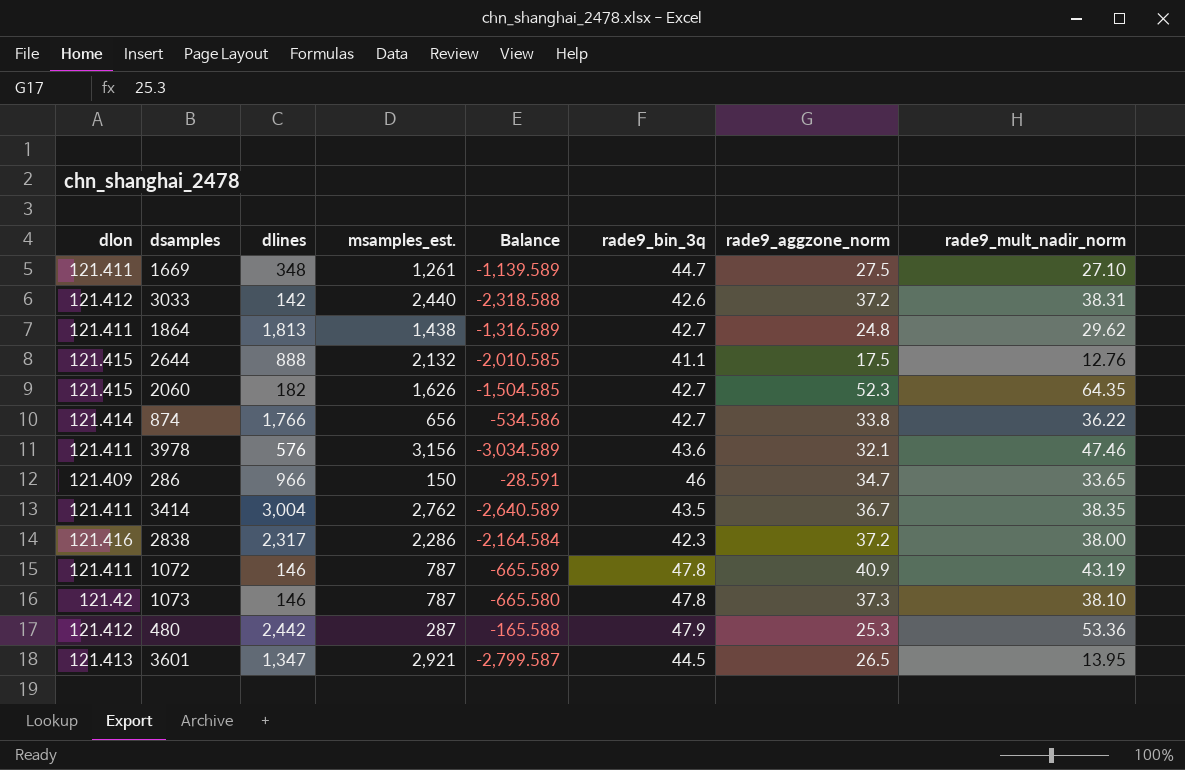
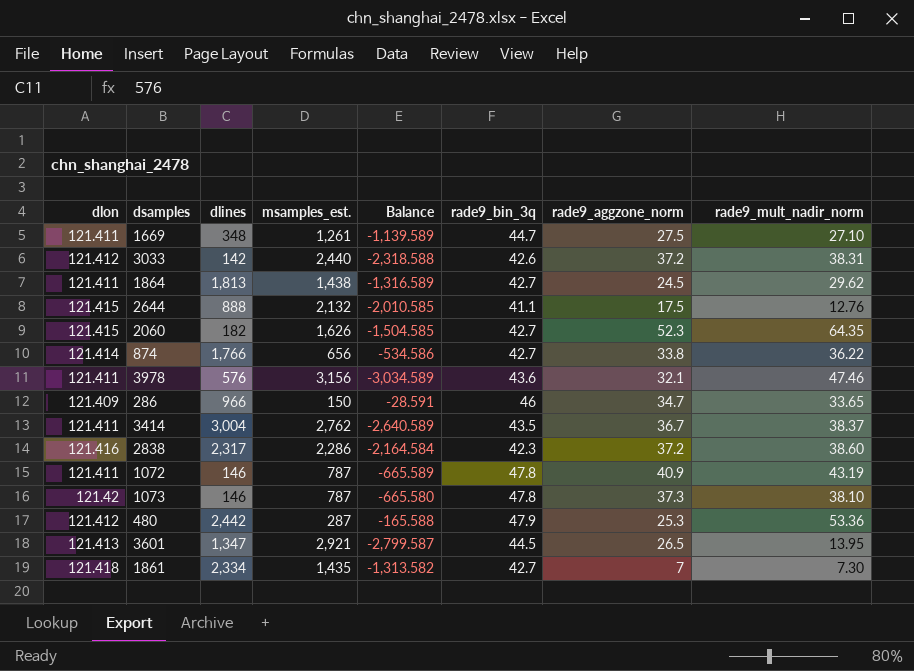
1864 | rade9_aggzone_norm: 24.8 -> 24.5
3414 | rade9_mult_nadir_norm: 38.35 -> 38.37
2838 | rade9_mult_nadir_norm: 38.00 -> 38.60
row 1861: none -> 121.418 | 2,334 | 1,435 | -1,313.582 | 42.7 | 7 | 7.30

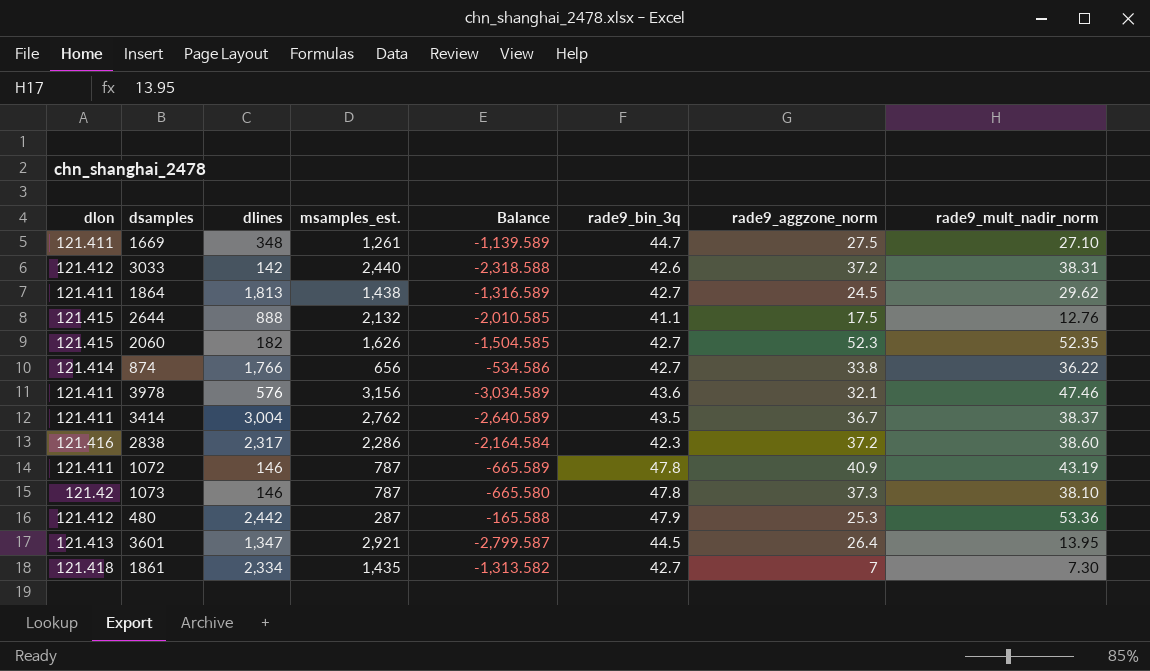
row 286: 121.409 | 966 | 150 | -28.591 | 46 | 34.7 | 33.65 -> none
2060 | rade9_mult_nadir_norm: 64.35 -> 52.35
3601 | rade9_aggzone_norm: 26.5 -> 26.4

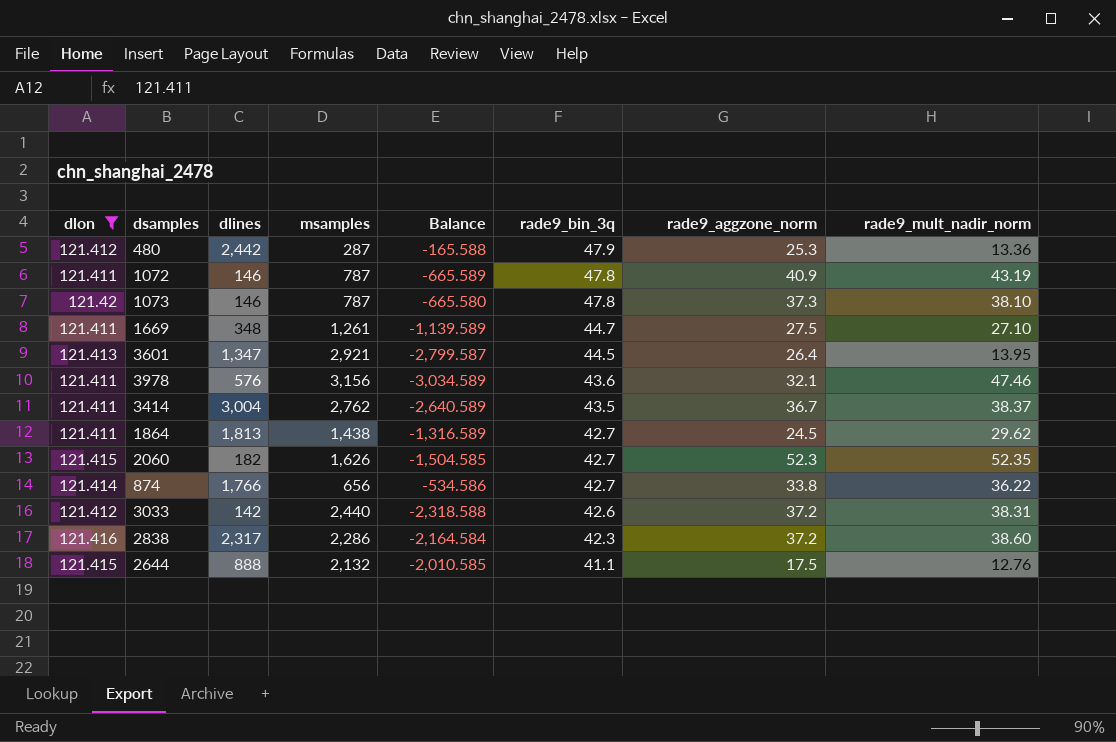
filter: none -> dlon != 121.418
row order: none -> rade9_bin_3q descending
column name: msamples_est. -> msamples
480 | rade9_mult_nadir_norm: 53.36 -> 13.36

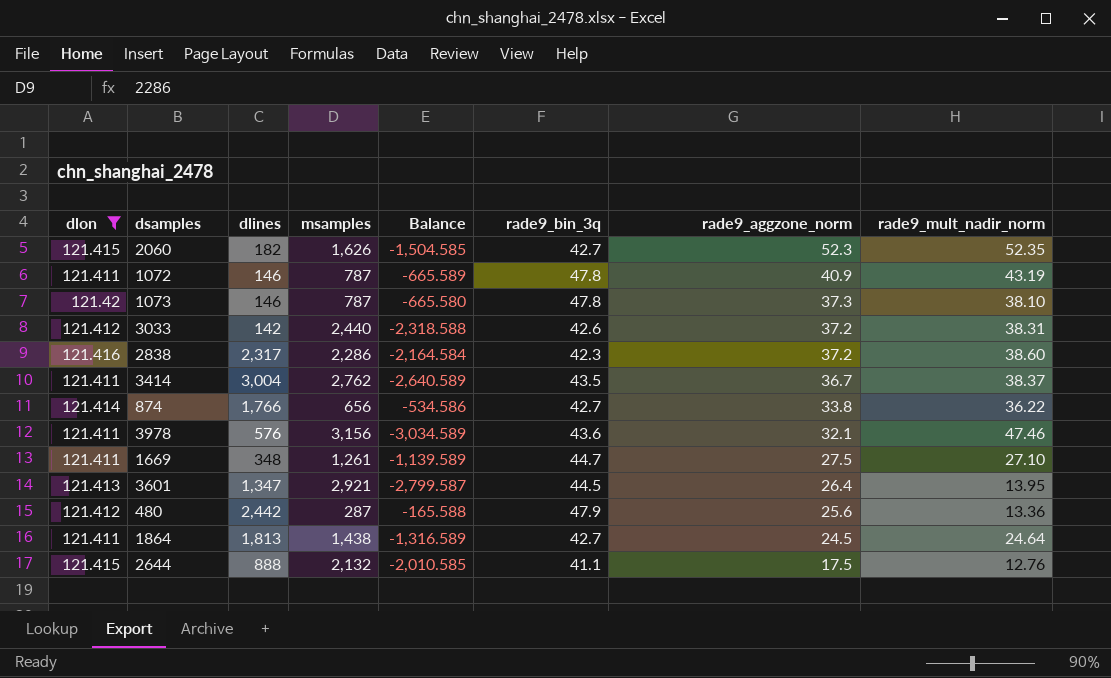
row order: rade9_bin_3q descending -> rade9_aggzone_norm descending
480 | rade9_aggzone_norm: 25.3 -> 25.6
1864 | rade9_mult_nadir_norm: 29.62 -> 24.64

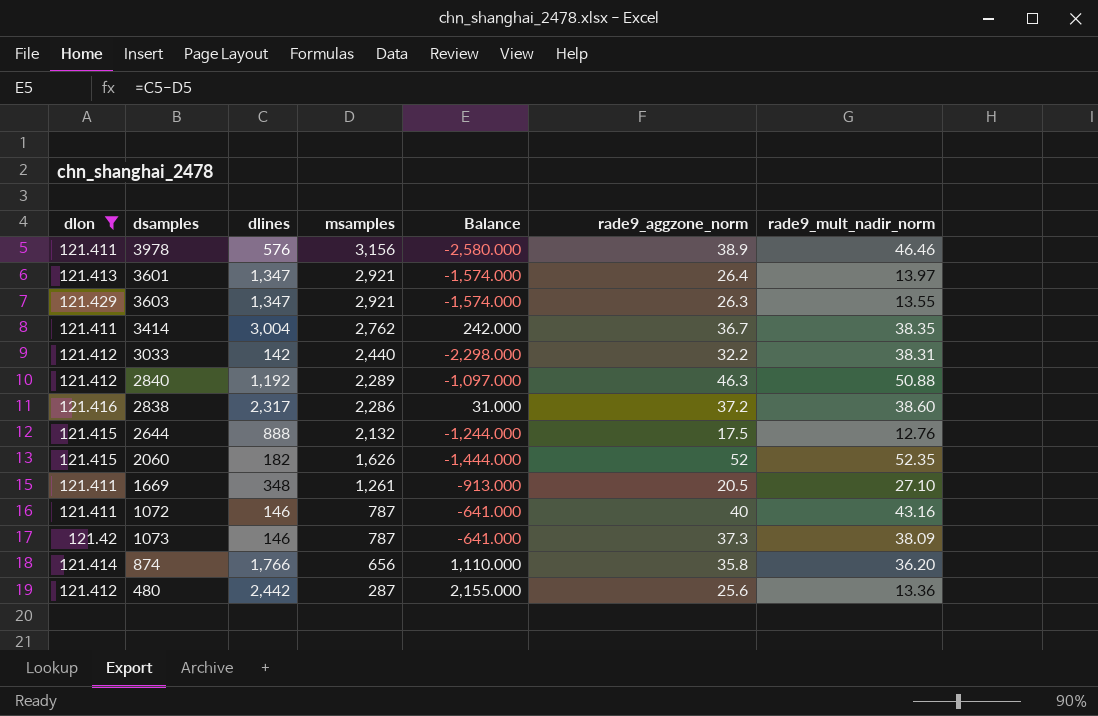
row order: rade9_aggzone_norm descending -> msamples descending
column rade9_bin_3q | position: 6 -> none
column Balance | formula: [dlon] - [msamples] -> [dlines] - [msamples]
row 1864: 121.411 | 1,813 | 1,438 | -1,316.589 | 42.7 | 24.5 | 24.64 -> none
3978 | rade9_aggzone_norm: 32.1 -> 38.9
3978 | rade9_mult_nadir_norm: 47.46 -> 46.46
3601 | rade9_mult_nadir_norm: 13.95 -> 13.97
row 3603: none -> 121.429 | 1,347 | 2,921 | -1,574.000 | 26.3 | 13.55
3414 | rade9_mult_nadir_norm: 38.37 -> 38.35
3033 | rade9_aggzone_norm: 37.2 -> 32.2
row 2840: none -> 121.412 | 1,192 | 2,289 | -1,097.000 | 46.3 | 50.88
2060 | rade9_aggzone_norm: 52.3 -> 52
1669 | rade9_aggzone_norm: 27.5 -> 20.5
1072 | rade9_aggzone_norm: 40.9 -> 40
1072 | rade9_mult_nadir_norm: 43.19 -> 43.16
1073 | rade9_mult_nadir_norm: 38.10 -> 38.09
874 | rade9_aggzone_norm: 33.8 -> 35.8
874 | rade9_mult_nadir_norm: 36.22 -> 36.20

